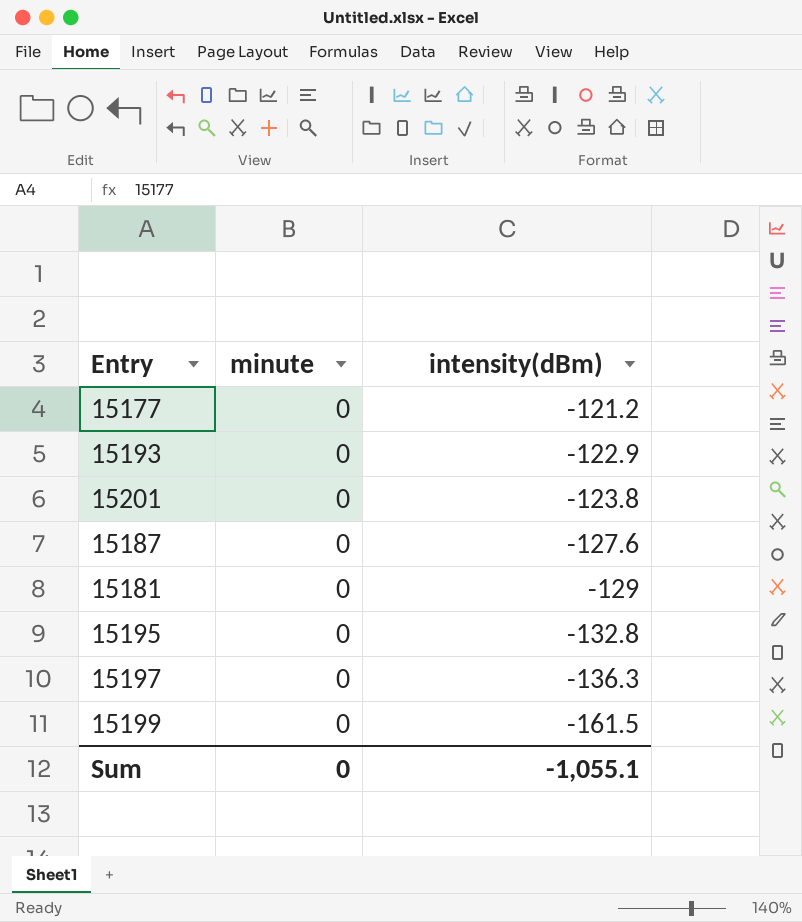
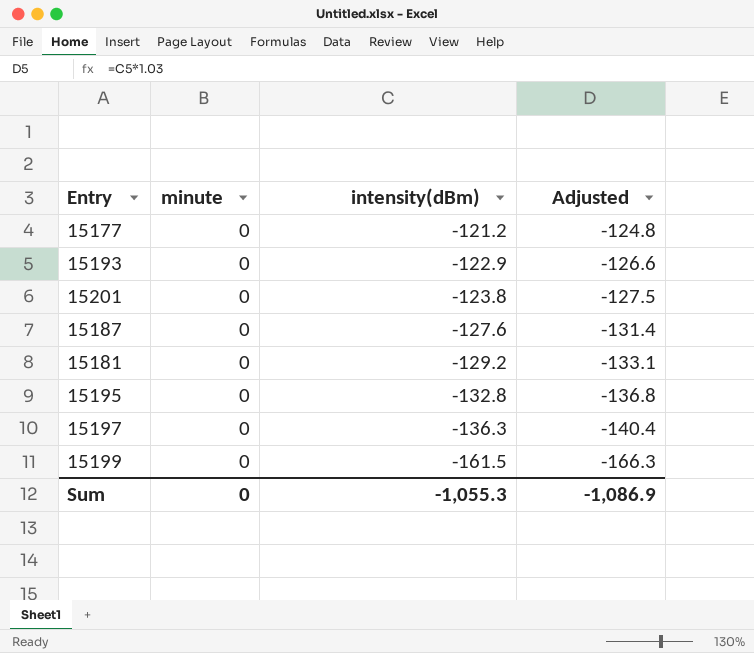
column Adjusted | formula: none -> [intensity(dBm)] * 1.03
15181 | intensity(dBm): -129 -> -129.2
Sum | intensity(dBm): -1,055.1 -> -1,055.3

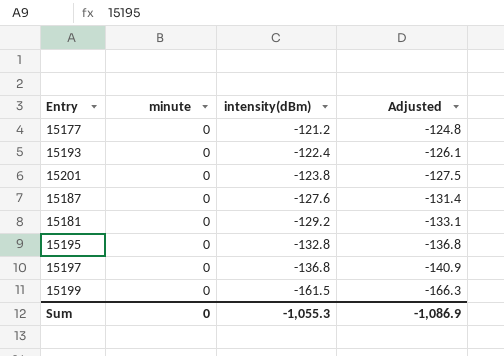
15193 | intensity(dBm): -122.9 -> -122.4
15193 | Adjusted: -126.6 -> -126.1
15197 | intensity(dBm): -136.3 -> -136.8
15197 | Adjusted: -140.4 -> -140.9

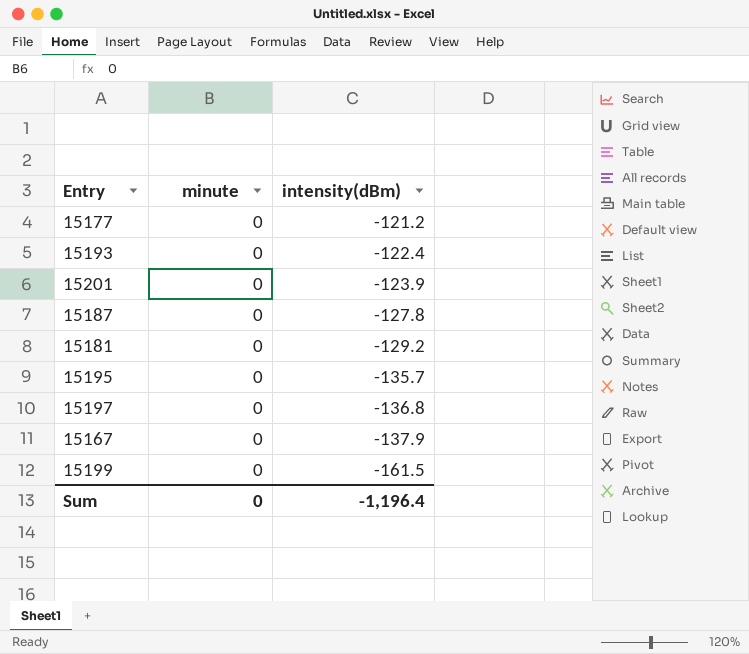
column Adjusted | formula: [intensity(dBm)] * 1.03 -> none
15201 | intensity(dBm): -123.8 -> -123.9
15187 | intensity(dBm): -127.6 -> -127.8
15195 | intensity(dBm): -132.8 -> -135.7
row 15167: none -> 0 | -137.9
Sum | intensity(dBm): -1,055.3 -> -1,196.4

